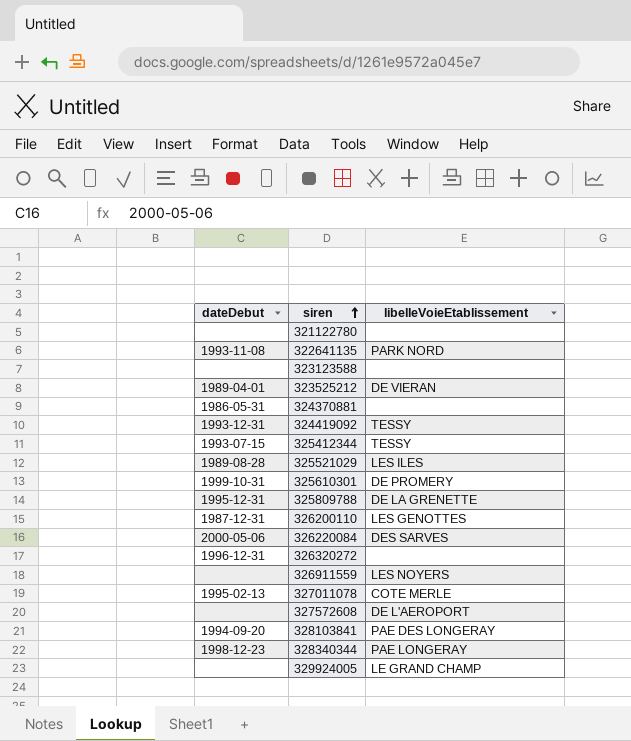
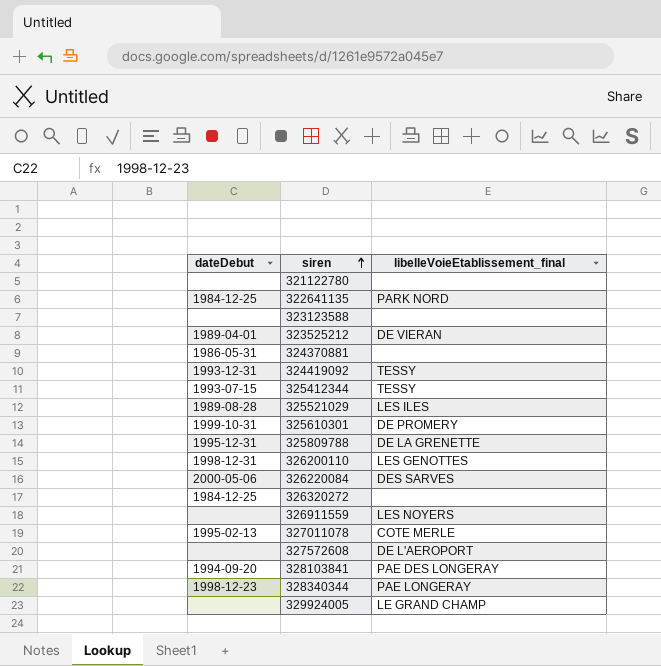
column name: libelleVoieEtablissement -> libelleVoieEtablissement_final
322641135 | dateDebut: 1993-11-08 -> 1984-12-25
326200110 | dateDebut: 1987-12-31 -> 1998-12-31
326320272 | dateDebut: 1996-12-31 -> 1984-12-25

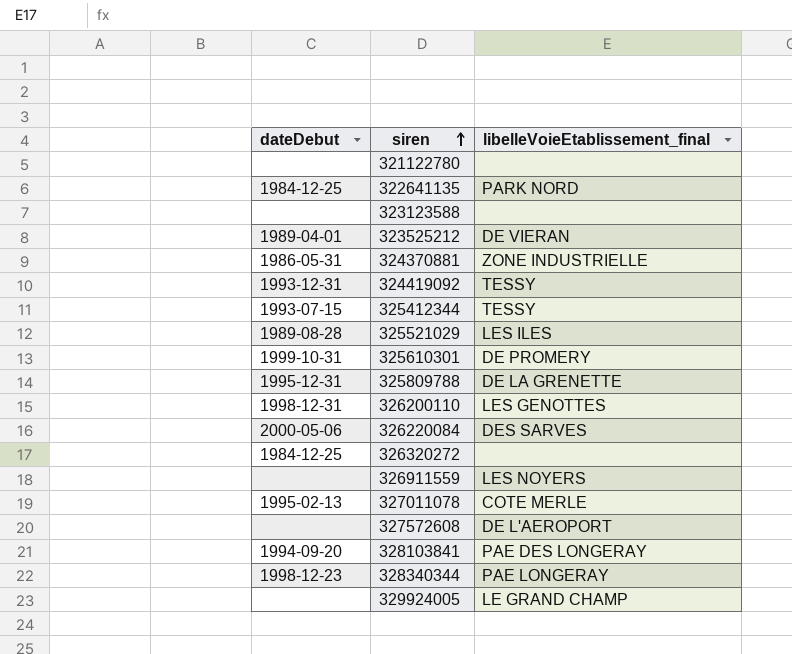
324370881 | libelleVoieEtablissement_final: none -> ZONE INDUSTRIELLE

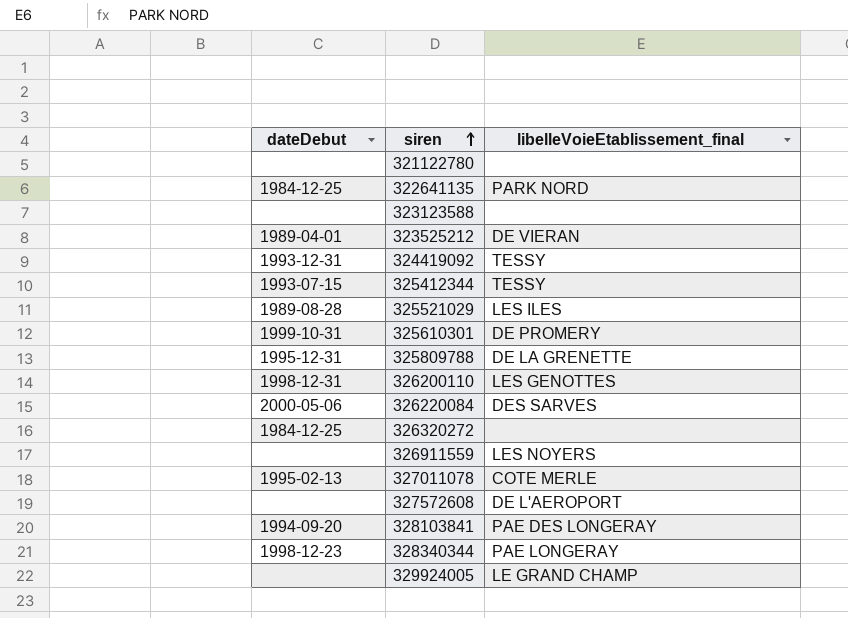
row 324370881: 1986-05-31 | ZONE INDUSTRIELLE -> none

